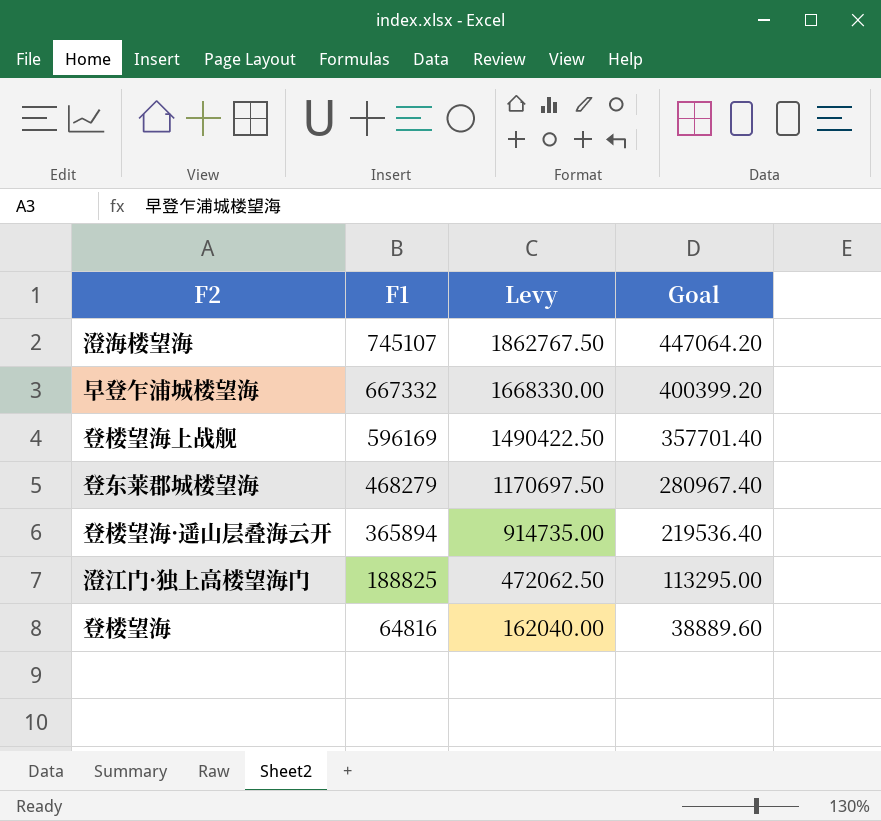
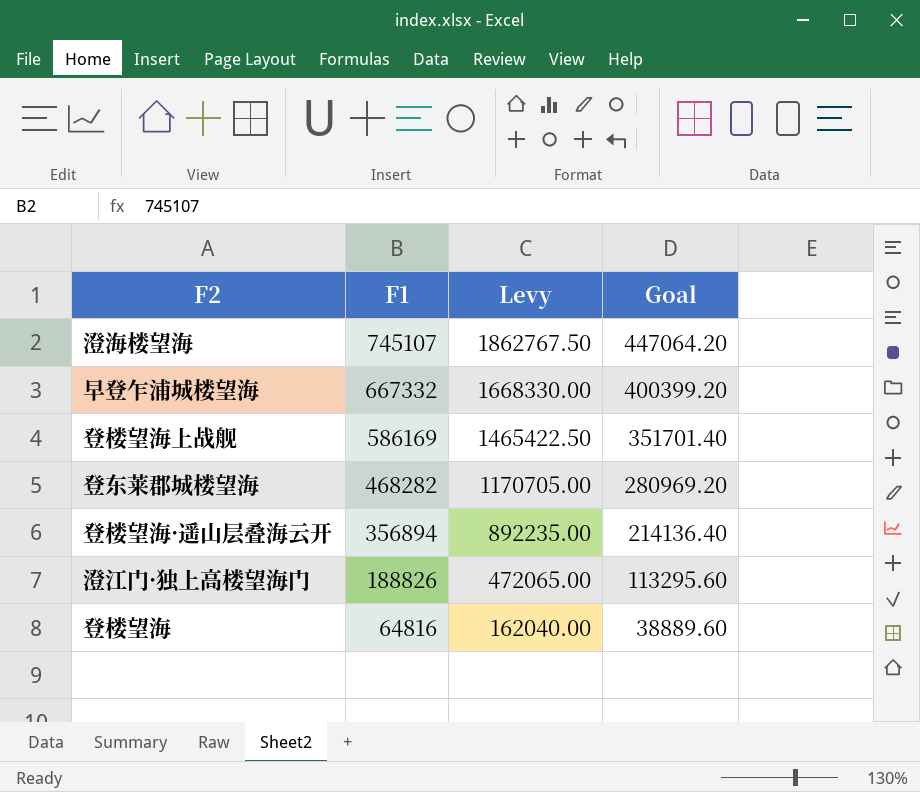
登楼望海上战舰 | F1: 596169 -> 586169
登楼望海上战舰 | Levy: 1490422.50 -> 1465422.50
登楼望海上战舰 | Goal: 357701.40 -> 351701.40
登东莱郡城楼望海 | F1: 468279 -> 468282
登东莱郡城楼望海 | Levy: 1170697.50 -> 1170705.00
登东莱郡城楼望海 | Goal: 280967.40 -> 280969.20
登楼望海·遥山层叠海云开 | F1: 365894 -> 356894
登楼望海·遥山层叠海云开 | Levy: 914735.00 -> 892235.00
登楼望海·遥山层叠海云开 | Goal: 219536.40 -> 214136.40
澄江门·独上高楼望海门 | F1: 188825 -> 188826
澄江门·独上高楼望海门 | Levy: 472062.50 -> 472065.00
澄江门·独上高楼望海门 | Goal: 113295.00 -> 113295.60

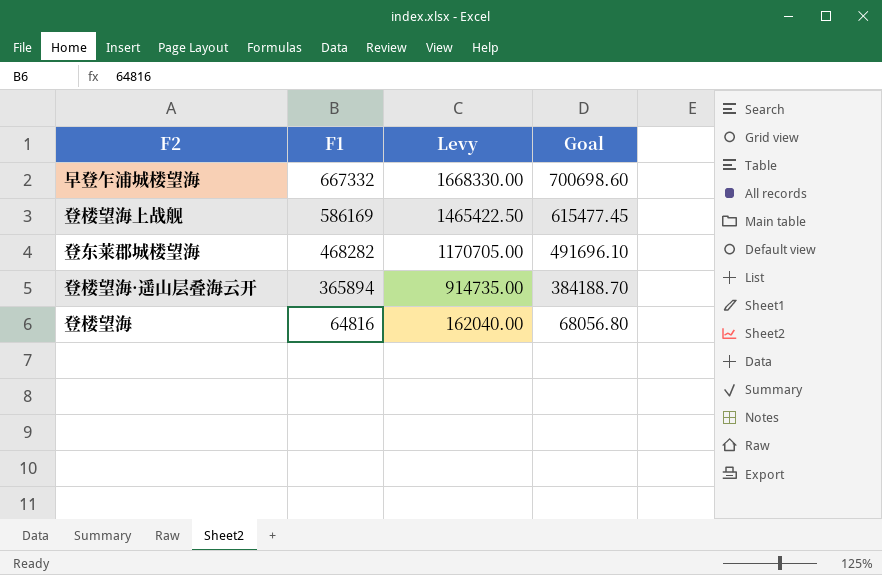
column Goal | formula: [F1] * 0.6 -> [F1] * 1.05
row 澄海楼望海: 745107 | 1862767.50 | 447064.20 -> none
row 澄江门·独上高楼望海门: 188826 | 472065.00 | 113295.60 -> none
登楼望海·遥山层叠海云开 | F1: 356894 -> 365894
登楼望海·遥山层叠海云开 | Levy: 892235.00 -> 914735.00

